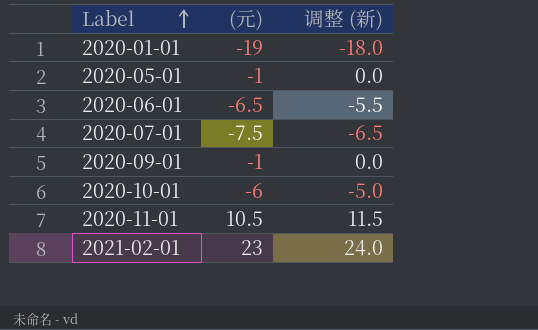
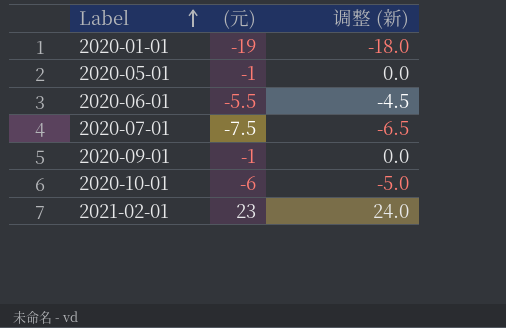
row 2020-11-01: 10.5 | 11.5 -> none
2020-06-01 | (元): -6.5 -> -5.5
2020-06-01 | 调整 (新): -5.5 -> -4.5

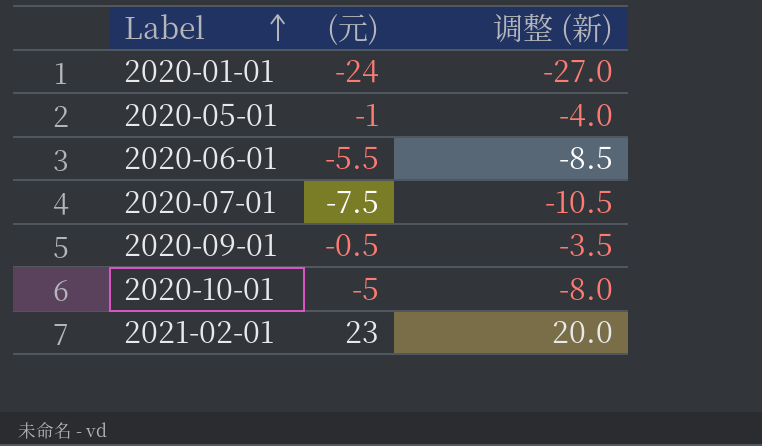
column 调整 (新) | formula: [(元)] + 1 -> [(元)] - 3
2020-01-01 | (元): -19 -> -24
2020-09-01 | (元): -1 -> -0.5
2020-10-01 | (元): -6 -> -5

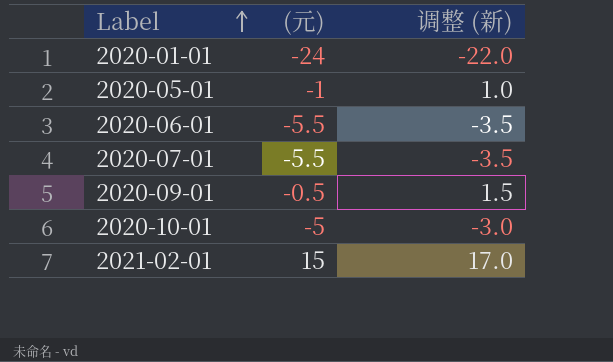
column 调整 (新) | formula: [(元)] - 3 -> [(元)] + 2
2020-07-01 | (元): -7.5 -> -5.5
2021-02-01 | (元): 23 -> 15

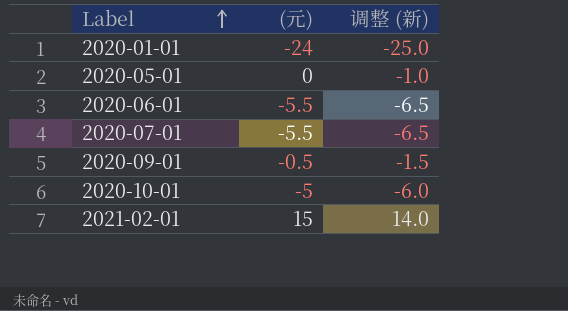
column 调整 (新) | formula: [(元)] + 2 -> [(元)] - 1
2020-05-01 | (元): -1 -> 0

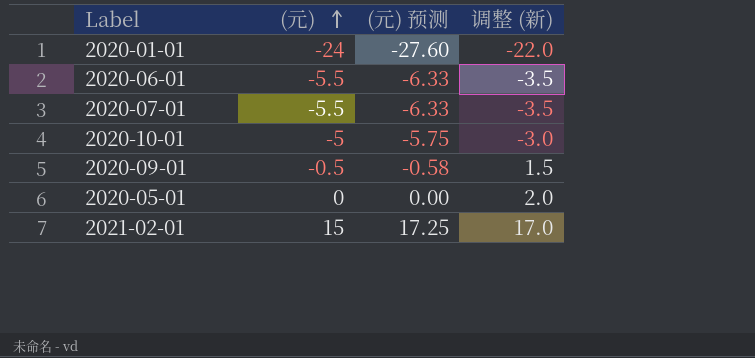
row order: Label ascending -> (元) ascending
column (元) 预测 | formula: none -> [(元)] * 1.15
column 调整 (新) | formula: [(元)] - 1 -> [(元)] + 2

